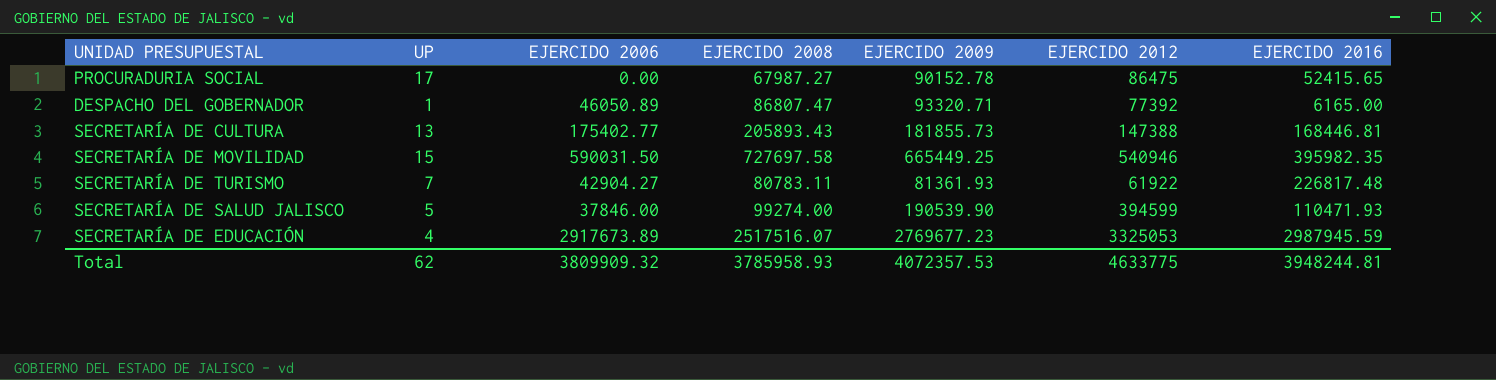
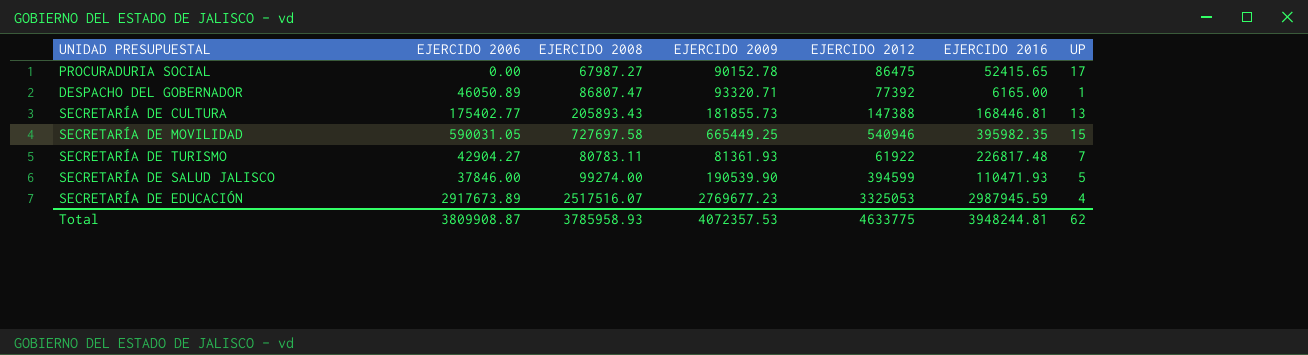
column UP | position: 2 -> 7
SECRETARÍA DE MOVILIDAD | EJERCIDO 2006: 590031.50 -> 590031.05
Total | EJERCIDO 2006: 3809909.32 -> 3809908.87

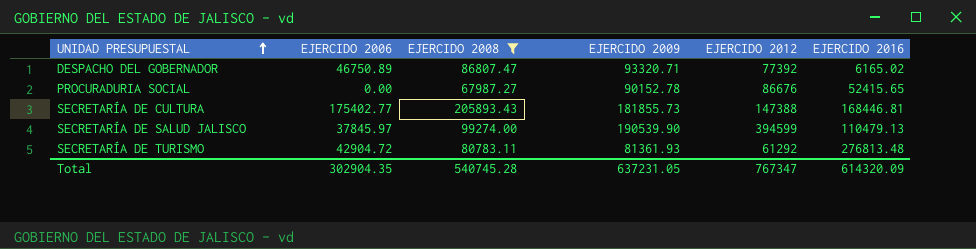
filter: none -> EJERCIDO 2008 <= 205893.43
row order: none -> UNIDAD PRESUPUESTAL ascending
column UP | position: 7 -> none
DESPACHO DEL GOBERNADOR | EJERCIDO 2006: 46050.89 -> 46750.89
DESPACHO DEL GOBERNADOR | EJERCIDO 2016: 6165.00 -> 6165.02
PROCURADURIA SOCIAL | EJERCIDO 2012: 86475 -> 86676
SECRETARÍA DE SALUD JALISCO | EJERCIDO 2006: 37846.00 -> 37845.97
SECRETARÍA DE SALUD JALISCO | EJERCIDO 2016: 110471.93 -> 110479.13
SECRETARÍA DE TURISMO | EJERCIDO 2006: 42904.27 -> 42904.72
SECRETARÍA DE TURISMO | EJERCIDO 2012: 61922 -> 61292
SECRETARÍA DE TURISMO | EJERCIDO 2016: 226817.48 -> 276813.48
Total | EJERCIDO 2006: 3809908.87 -> 302904.35
Total | EJERCIDO 2008: 3785958.93 -> 540745.28
Total | EJERCIDO 2009: 4072357.53 -> 637231.05
Total | EJERCIDO 2012: 4633775 -> 767347
Total | EJERCIDO 2016: 3948244.81 -> 614320.09

